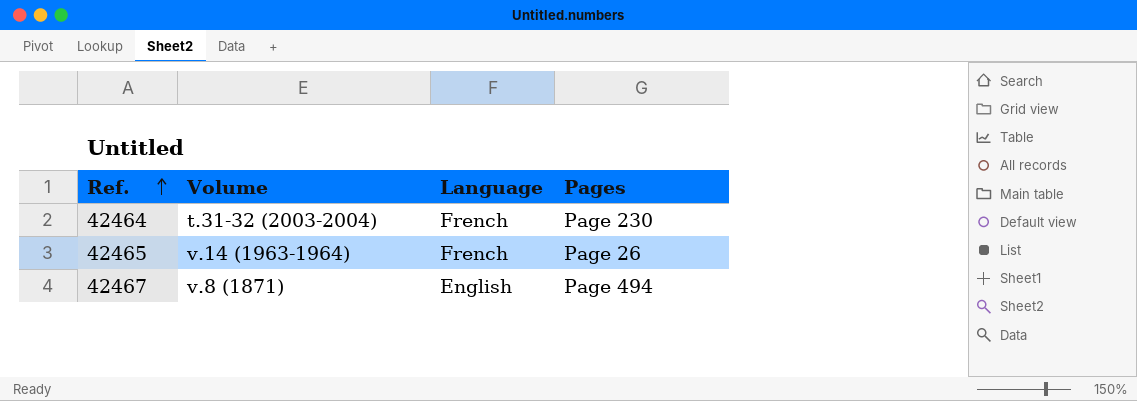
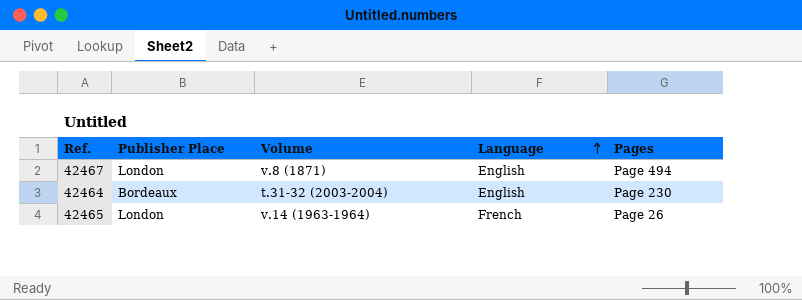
row order: Ref. ascending -> Language ascending
column Publisher Place | position: none -> 2
42464 | Language: French -> English

